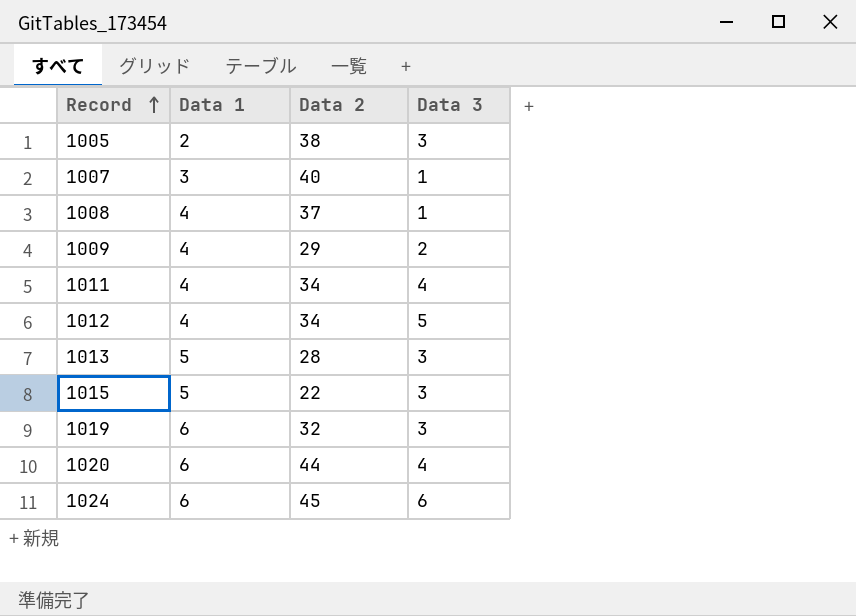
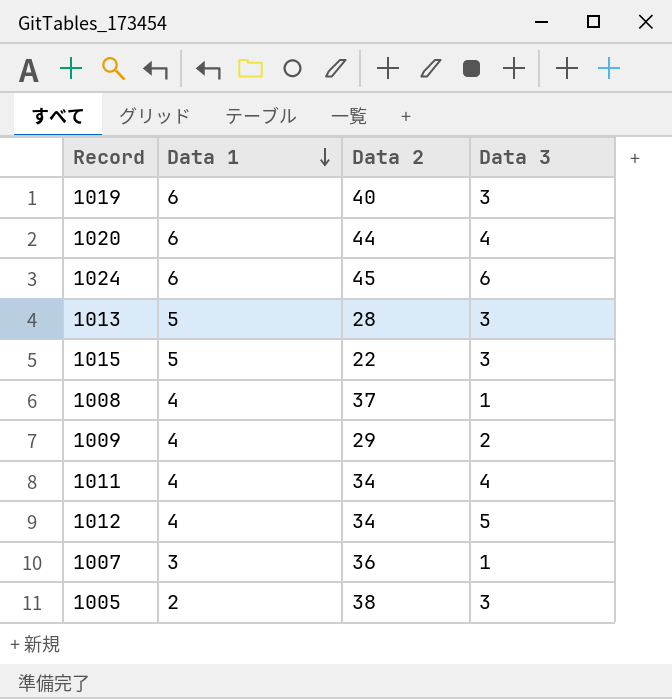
row order: Record ascending -> Data 1 descending
1019 | Data 2: 32 -> 40
1007 | Data 2: 40 -> 36

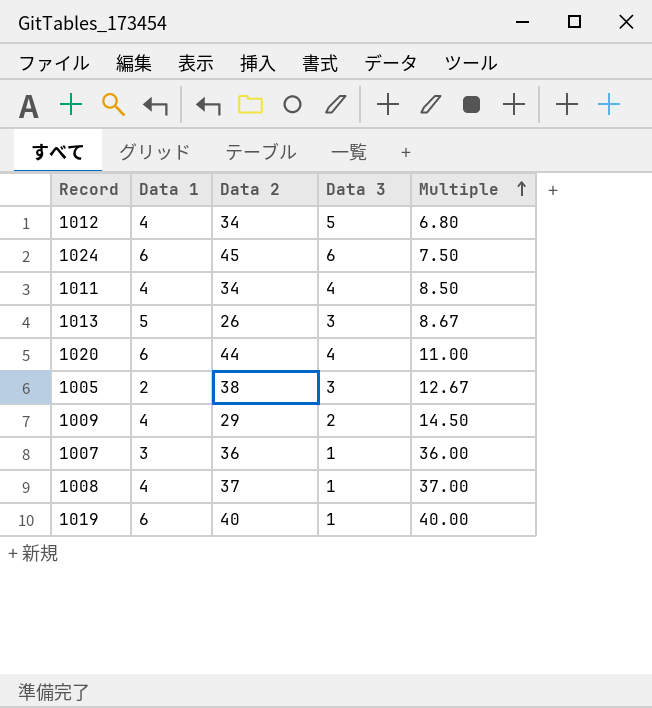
row order: Data 1 descending -> Multiple ascending
column Multiple | formula: none -> [Data 2] / [Data 3]
row 1015: 5 | 22 | 3 -> none
1013 | Data 2: 28 -> 26
1019 | Data 3: 3 -> 1

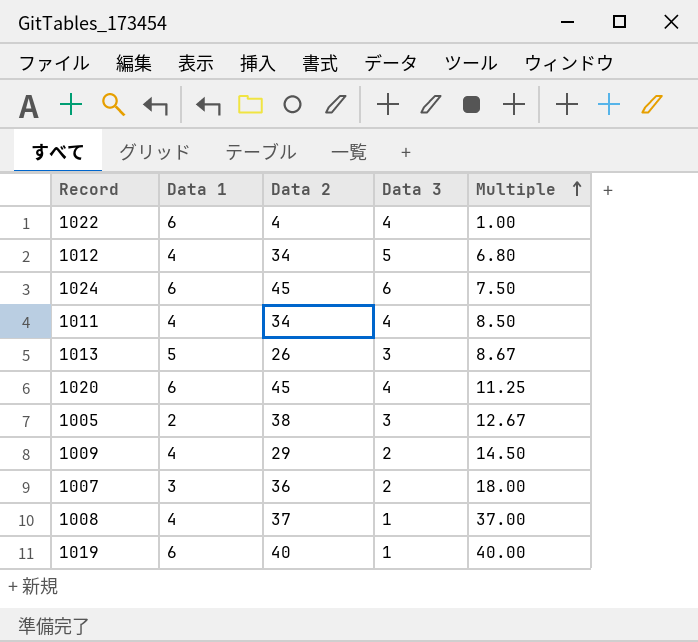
row 1022: none -> 6 | 4 | 4 | 1.00
1020 | Data 2: 44 -> 45
1020 | Multiple: 11.00 -> 11.25
1007 | Data 3: 1 -> 2
1007 | Multiple: 36.00 -> 18.00

